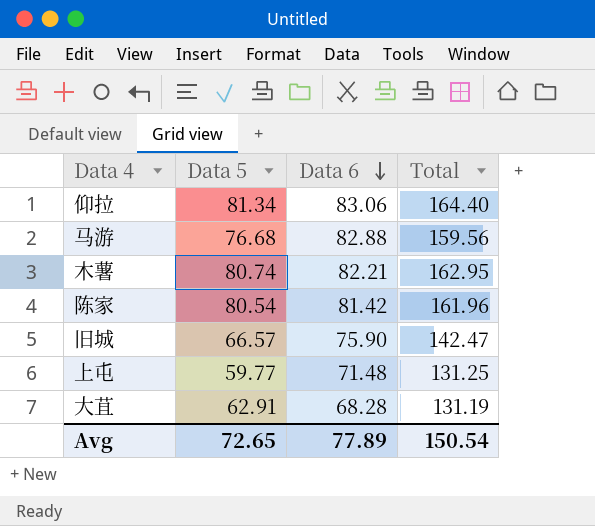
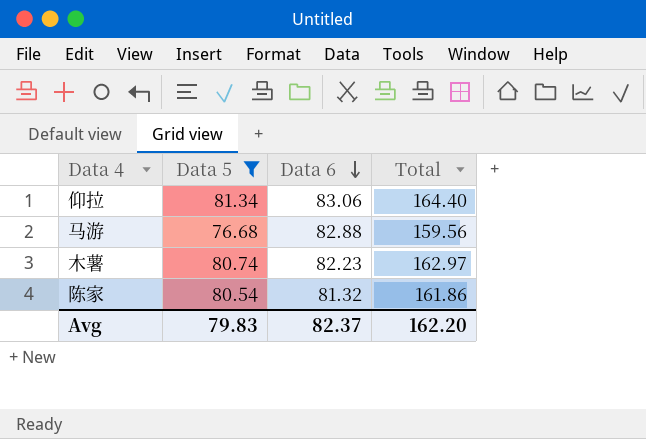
filter: none -> Data 5 >= 76.68
木薯 | Data 6: 82.21 -> 82.23
木薯 | Total: 162.95 -> 162.97
陈家 | Data 6: 81.42 -> 81.32
陈家 | Total: 161.96 -> 161.86
Avg | Data 5: 72.65 -> 79.83
Avg | Data 6: 77.89 -> 82.37
Avg | Total: 150.54 -> 162.20

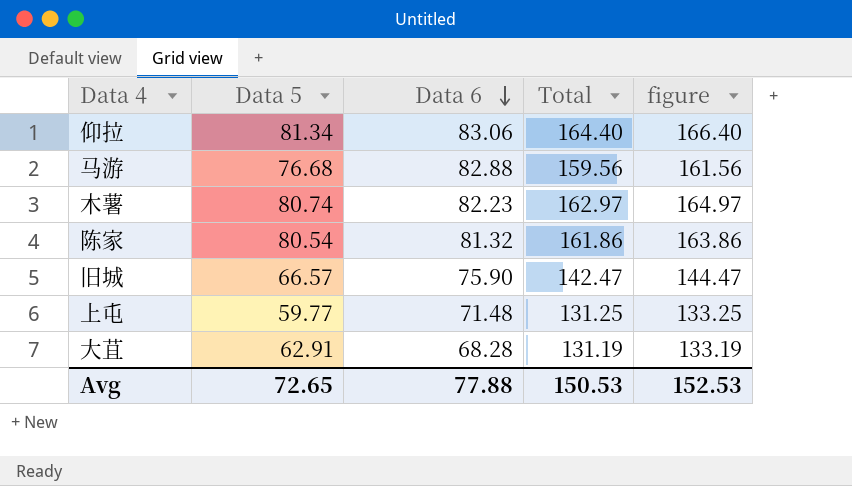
filter: Data 5 >= 76.68 -> none
column figure | formula: none -> [Total] + 2
Avg | Data 5: 79.83 -> 72.65
Avg | Data 6: 82.37 -> 77.88
Avg | Total: 162.20 -> 150.53

